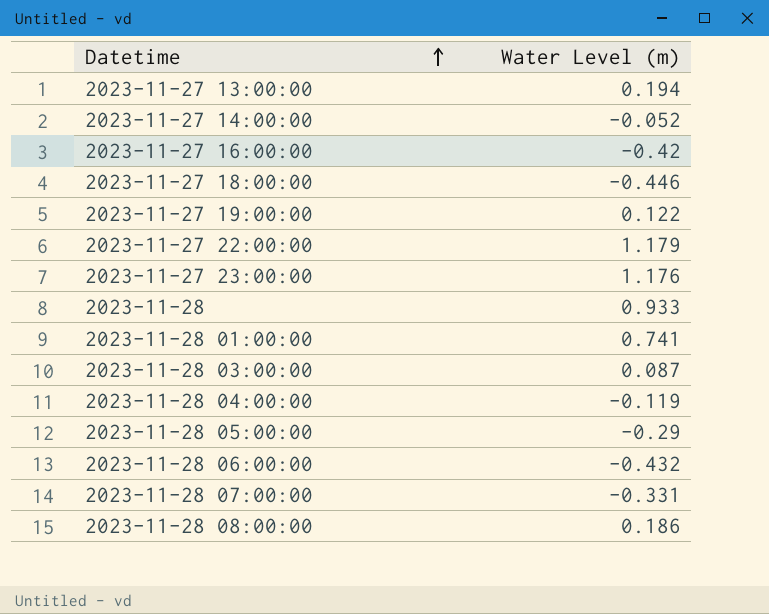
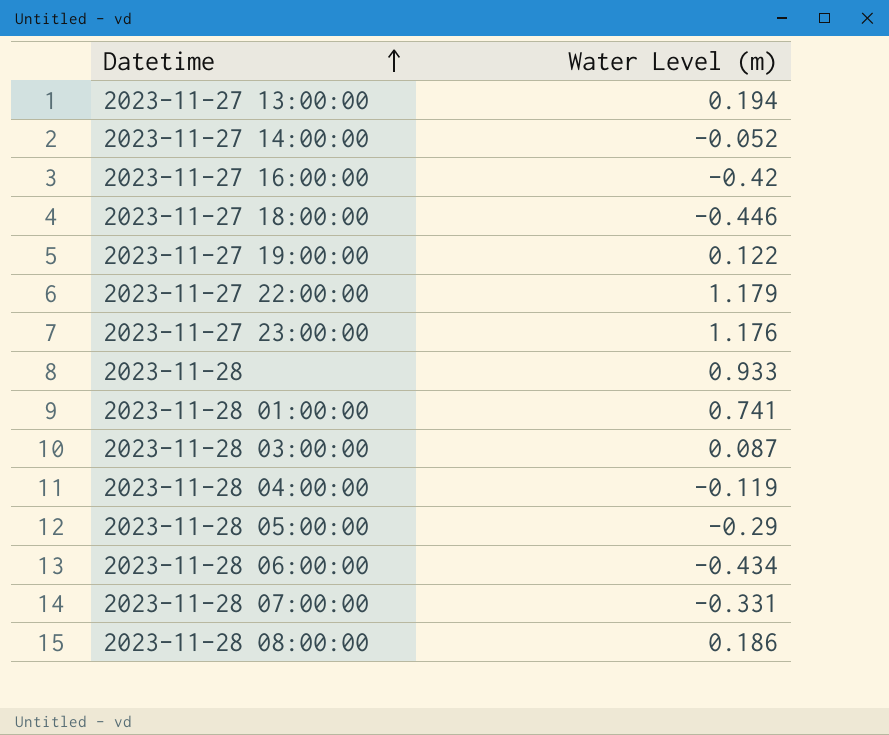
2023-11-28 06:00:00 | Water Level (m): -0.432 -> -0.434

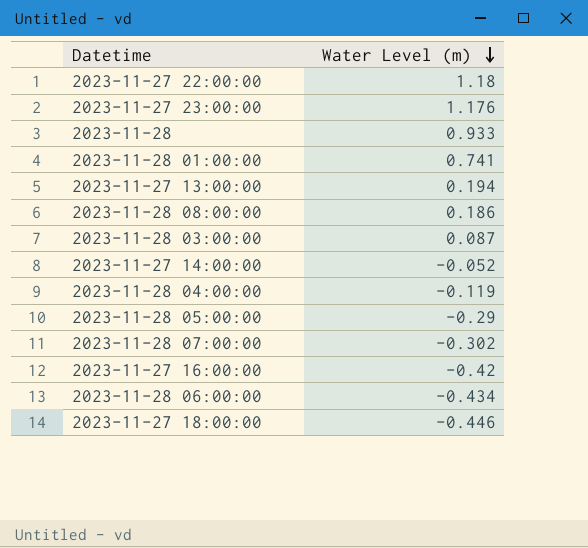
row order: Datetime ascending -> Water Level (m) descending
row 2023-11-27 19:00:00: 0.122 -> none
2023-11-27 22:00:00 | Water Level (m): 1.179 -> 1.18
2023-11-28 07:00:00 | Water Level (m): -0.331 -> -0.302

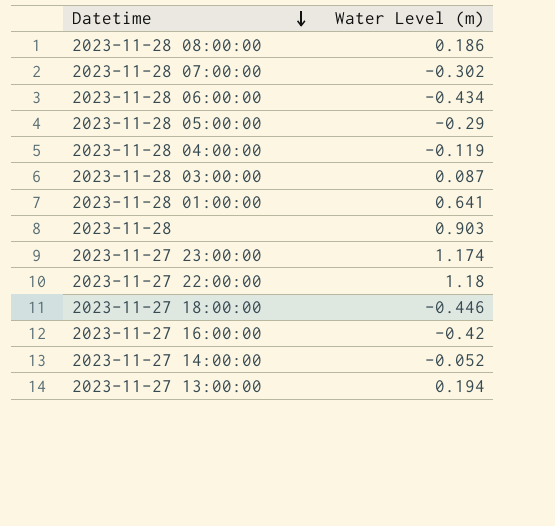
row order: Water Level (m) descending -> Datetime descending
2023-11-28 01:00:00 | Water Level (m): 0.741 -> 0.641
2023-11-28 | Water Level (m): 0.933 -> 0.903
2023-11-27 23:00:00 | Water Level (m): 1.176 -> 1.174

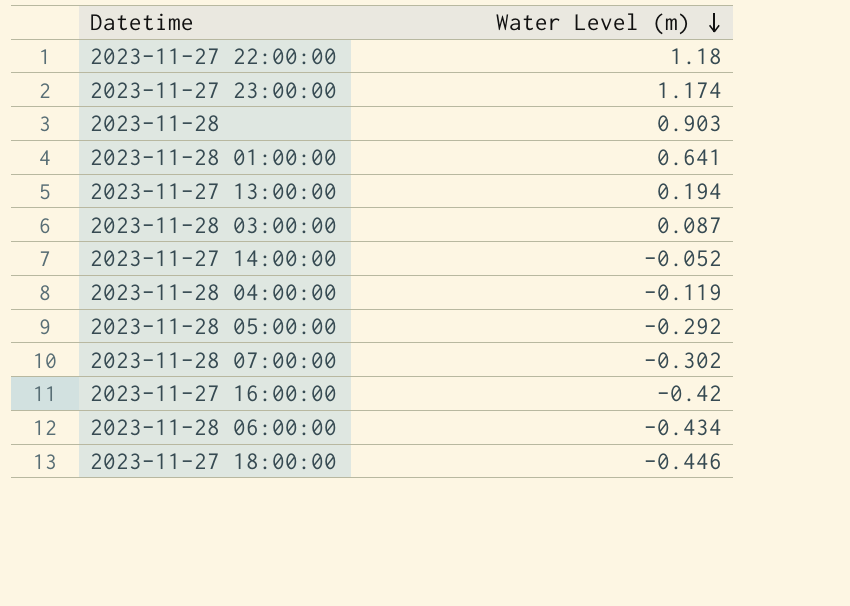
row order: Datetime descending -> Water Level (m) descending
row 2023-11-28 08:00:00: 0.186 -> none
2023-11-28 05:00:00 | Water Level (m): -0.29 -> -0.292

